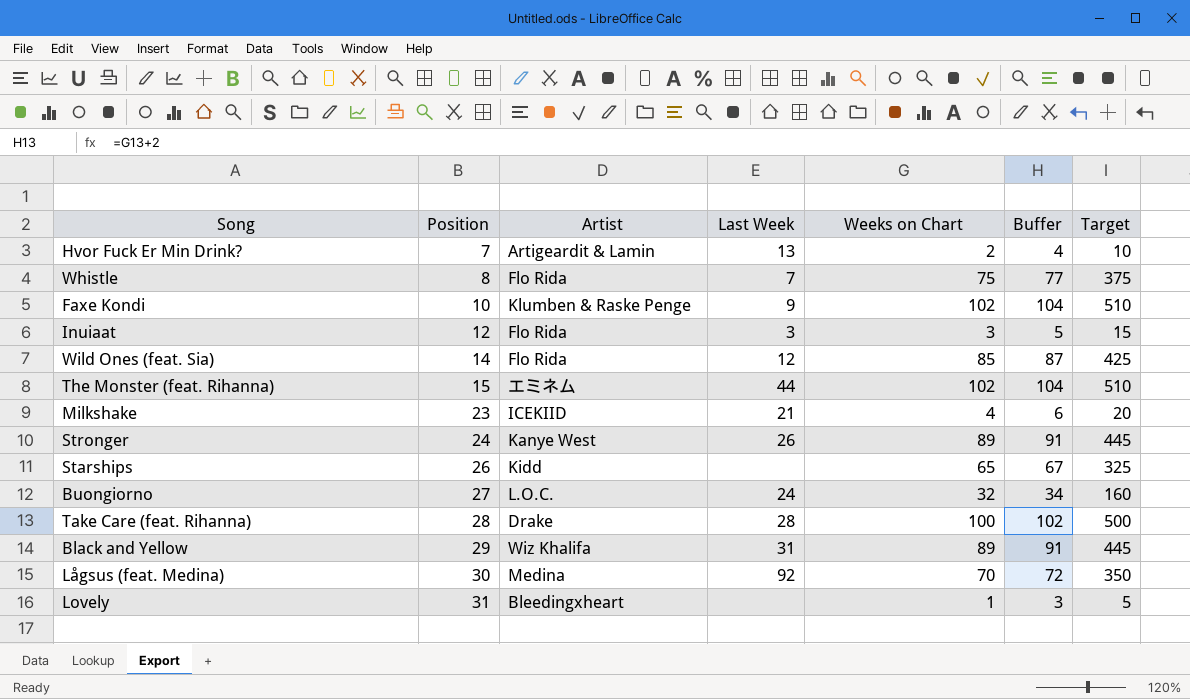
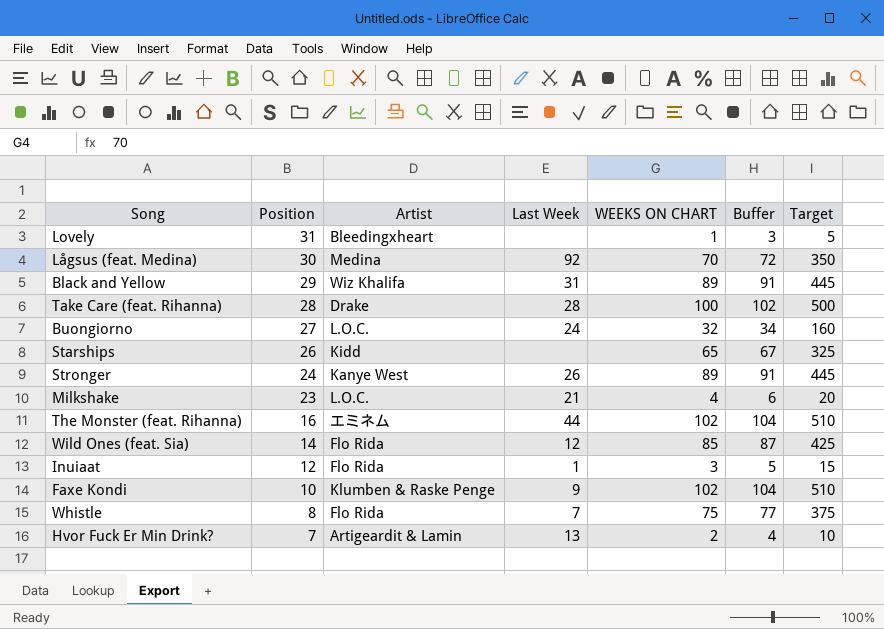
row order: Position ascending -> Position descending
column name: Weeks on Chart -> WEEKS ON CHART
Milkshake | Artist: ICEKIID -> L.O.C.
The Monster (feat. Rihanna) | Position: 15 -> 16
Inuiaat | Last Week: 3 -> 1

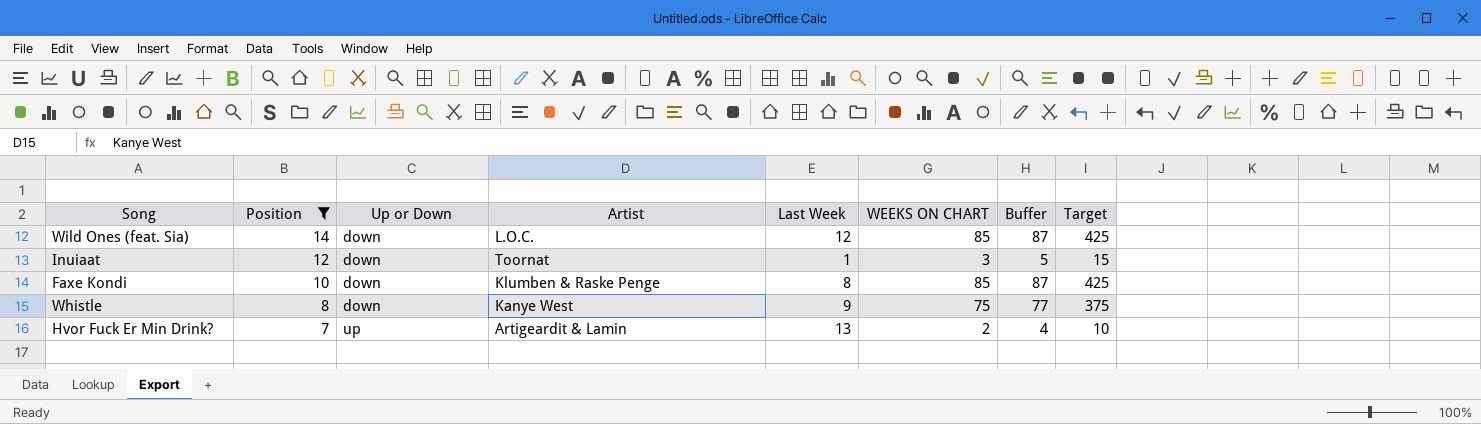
filter: none -> Position <= 14
column Up or Down | position: none -> 3
Wild Ones (feat. Sia) | Artist: Flo Rida -> L.O.C.
Inuiaat | Artist: Flo Rida -> Toornat
Faxe Kondi | Last Week: 9 -> 8
Faxe Kondi | WEEKS ON CHART: 102 -> 85
Faxe Kondi | Buffer: 104 -> 87
Faxe Kondi | Target: 510 -> 425
Whistle | Artist: Flo Rida -> Kanye West
Whistle | Last Week: 7 -> 9

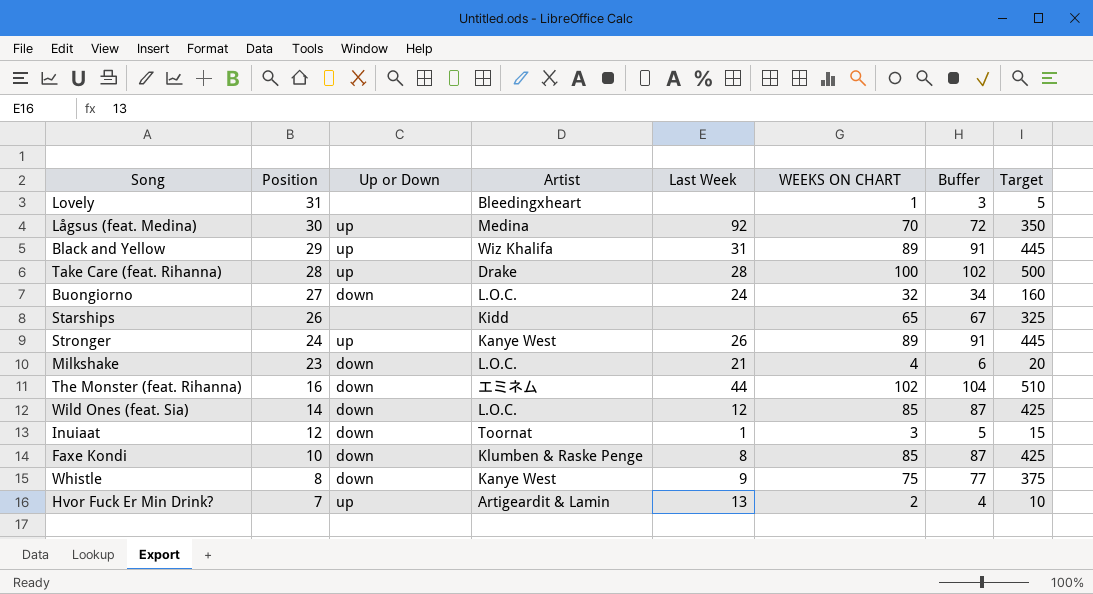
filter: Position <= 14 -> none

